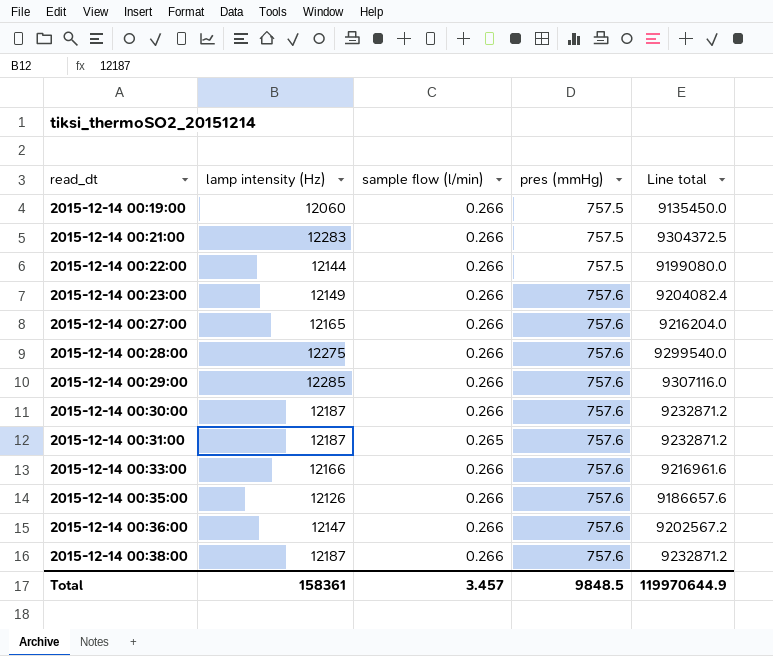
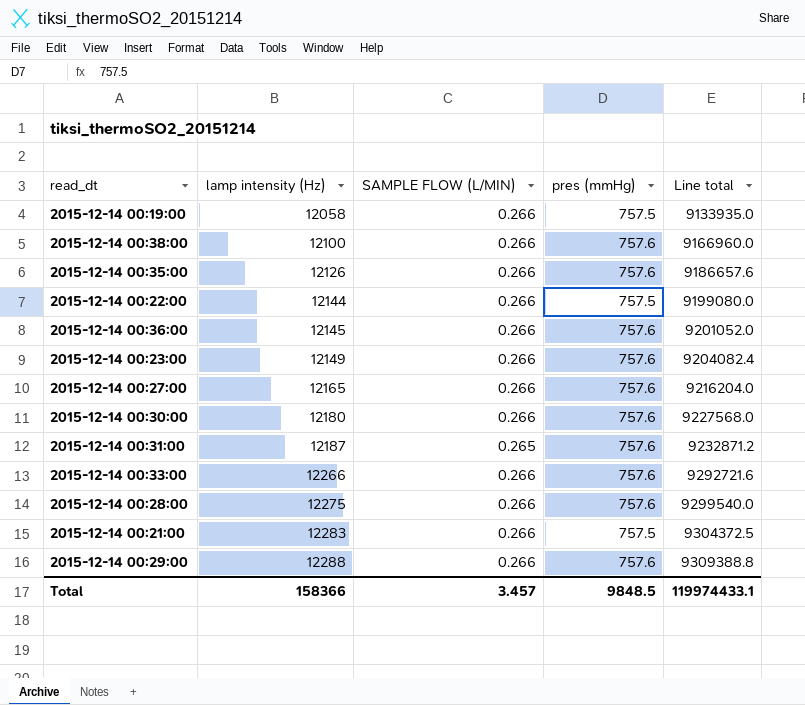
row order: read_dt ascending -> lamp intensity (Hz) ascending
column name: sample flow (l/min) -> SAMPLE FLOW (L/MIN)
2015-12-14 00:19:00 | lamp intensity (Hz): 12060 -> 12058
2015-12-14 00:19:00 | Line total: 9135450.0 -> 9133935.0
2015-12-14 00:38:00 | lamp intensity (Hz): 12187 -> 12100
2015-12-14 00:38:00 | Line total: 9232871.2 -> 9166960.0
2015-12-14 00:36:00 | lamp intensity (Hz): 12147 -> 12145
2015-12-14 00:36:00 | Line total: 9202567.2 -> 9201052.0
2015-12-14 00:30:00 | lamp intensity (Hz): 12187 -> 12180
2015-12-14 00:30:00 | Line total: 9232871.2 -> 9227568.0
2015-12-14 00:33:00 | lamp intensity (Hz): 12166 -> 12266
2015-12-14 00:33:00 | Line total: 9216961.6 -> 9292721.6
2015-12-14 00:29:00 | lamp intensity (Hz): 12285 -> 12288
2015-12-14 00:29:00 | Line total: 9307116.0 -> 9309388.8
Total | lamp intensity (Hz): 158361 -> 158366
Total | Line total: 119970644.9 -> 119974433.1

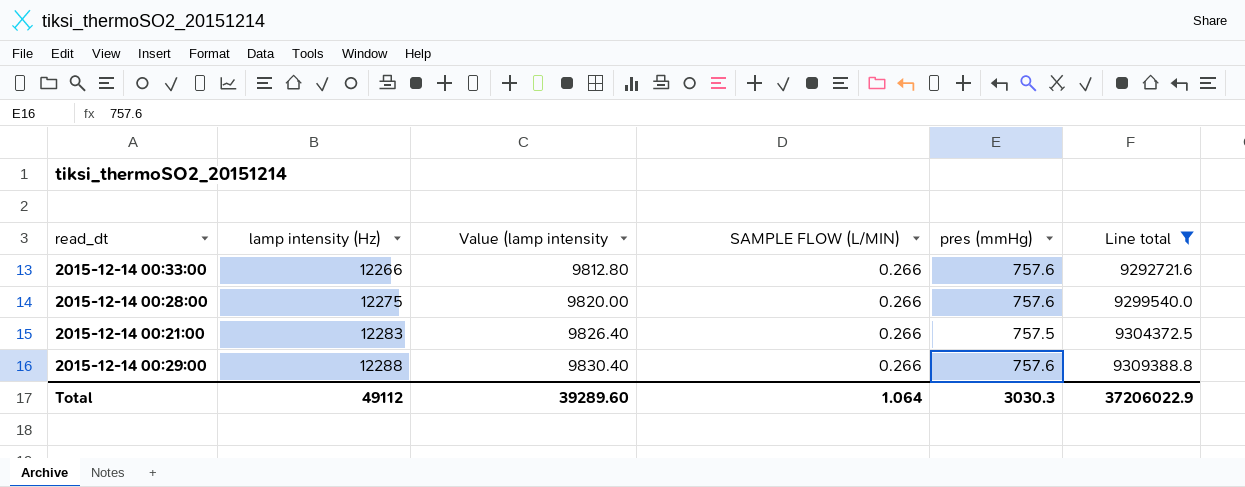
filter: none -> Line total >= 9292721.6
column Value (lamp intensity | formula: none -> [lamp intensity (Hz)] * 0.8
Total | lamp intensity (Hz): 158366 -> 49112
Total | SAMPLE FLOW (L/MIN): 3.457 -> 1.064
Total | pres (mmHg): 9848.5 -> 3030.3
Total | Line total: 119974433.1 -> 37206022.9

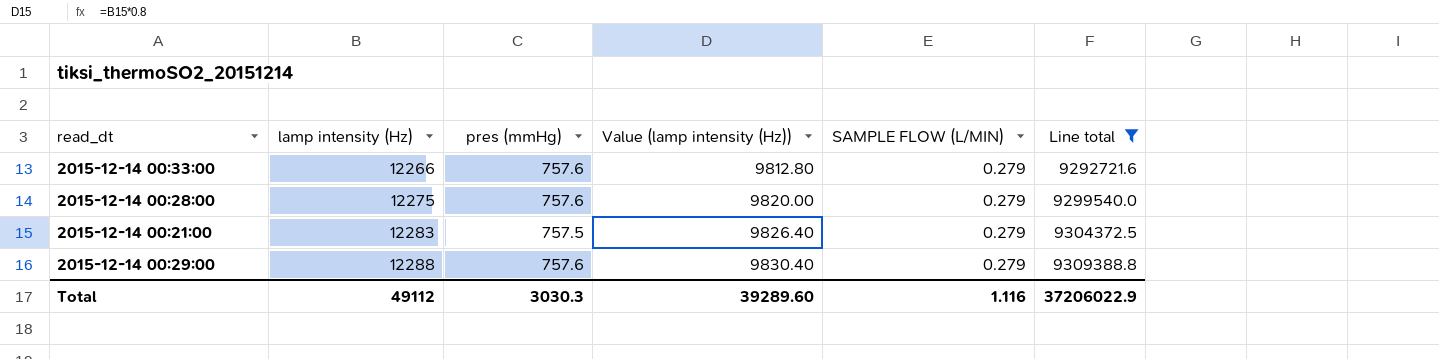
column pres (mmHg) | position: 5 -> 3
column name: Value (lamp intensity -> Value (lamp intensity (Hz))
2015-12-14 00:33:00 | SAMPLE FLOW (L/MIN): 0.266 -> 0.279
2015-12-14 00:28:00 | SAMPLE FLOW (L/MIN): 0.266 -> 0.279
2015-12-14 00:21:00 | SAMPLE FLOW (L/MIN): 0.266 -> 0.279
2015-12-14 00:29:00 | SAMPLE FLOW (L/MIN): 0.266 -> 0.279
Total | SAMPLE FLOW (L/MIN): 1.064 -> 1.116

